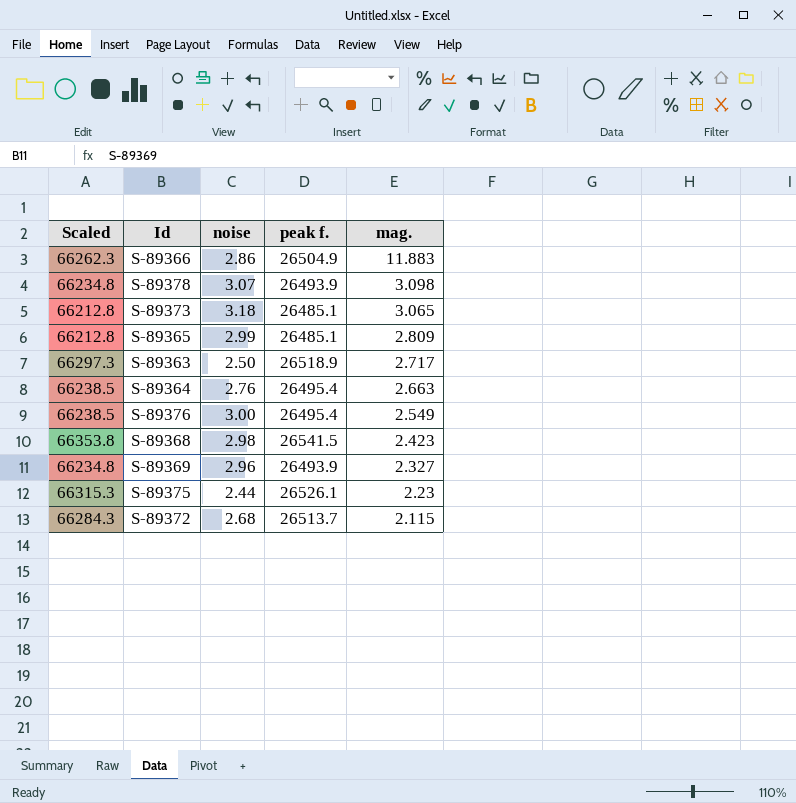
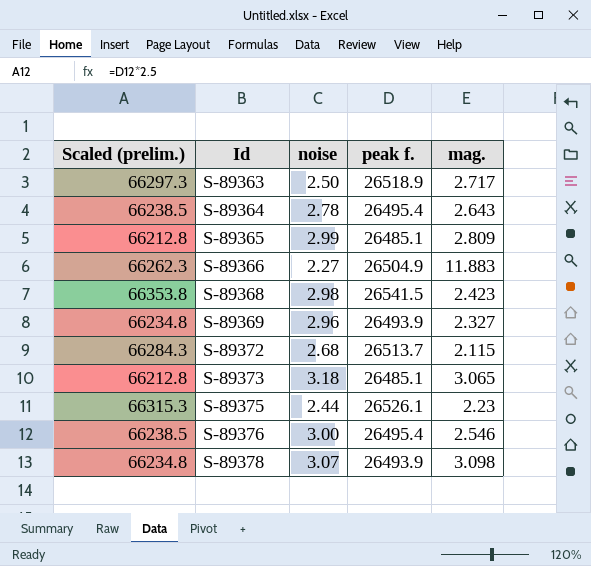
row order: mag. descending -> Id ascending
column name: Scaled -> Scaled (prelim.)
S-89364 | noise: 2.76 -> 2.78
S-89364 | mag.: 2.663 -> 2.643
S-89366 | noise: 2.86 -> 2.27
S-89376 | mag.: 2.549 -> 2.546

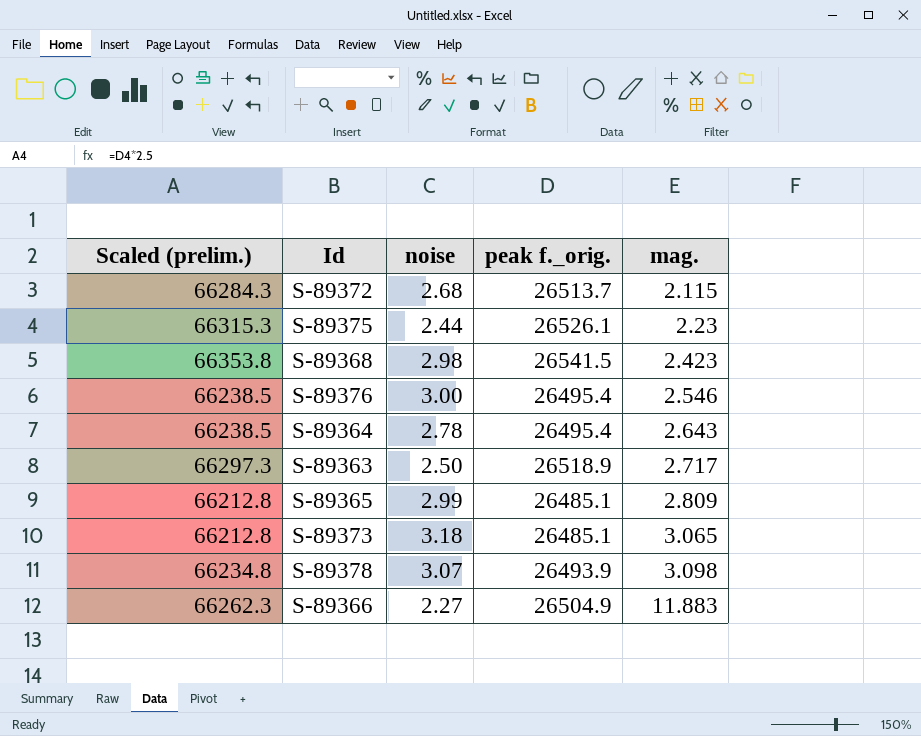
row order: Id ascending -> mag. ascending
column name: peak f. -> peak f._orig.
row S-89369: 66234.8 | 2.96 | 26493.9 | 2.327 -> none

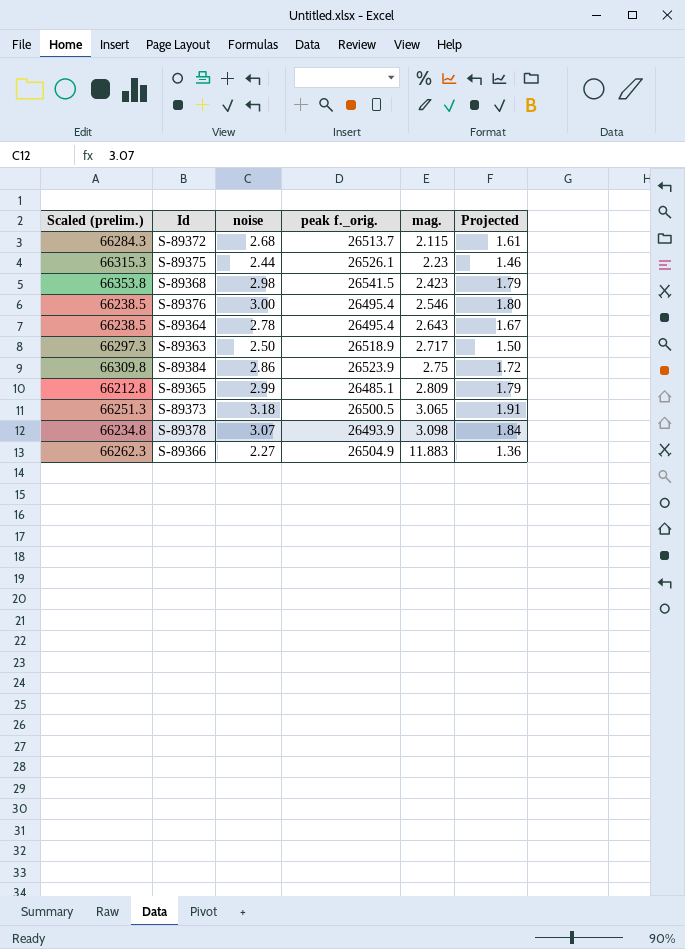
column Projected | formula: none -> [noise] * 0.6
row S-89384: none -> 66309.8 | 2.86 | 26523.9 | 2.75 | 1.72
S-89373 | Scaled (prelim.): 66212.8 -> 66251.3
S-89373 | peak f._orig.: 26485.1 -> 26500.5

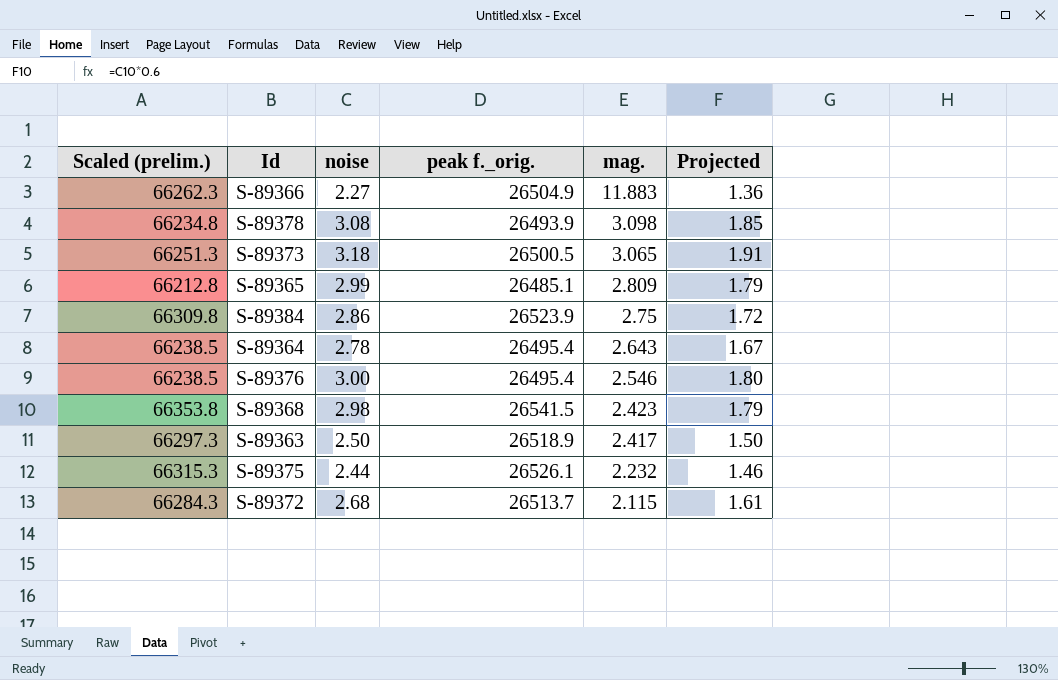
row order: mag. ascending -> mag. descending
S-89378 | noise: 3.07 -> 3.08
S-89378 | Projected: 1.84 -> 1.85
S-89363 | mag.: 2.717 -> 2.417
S-89375 | mag.: 2.23 -> 2.232

